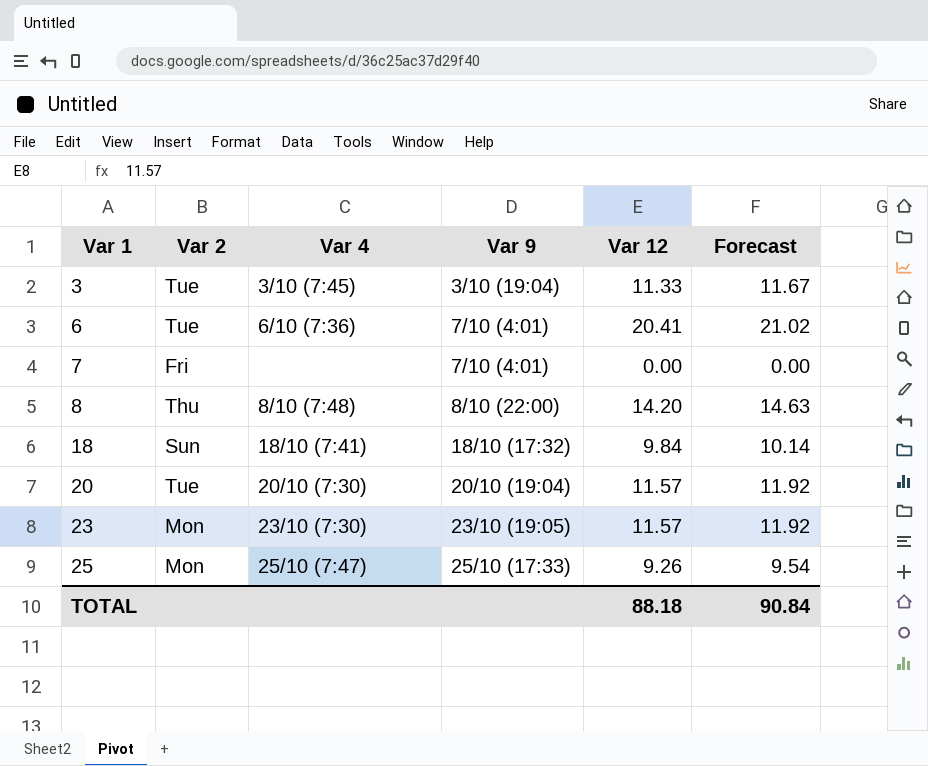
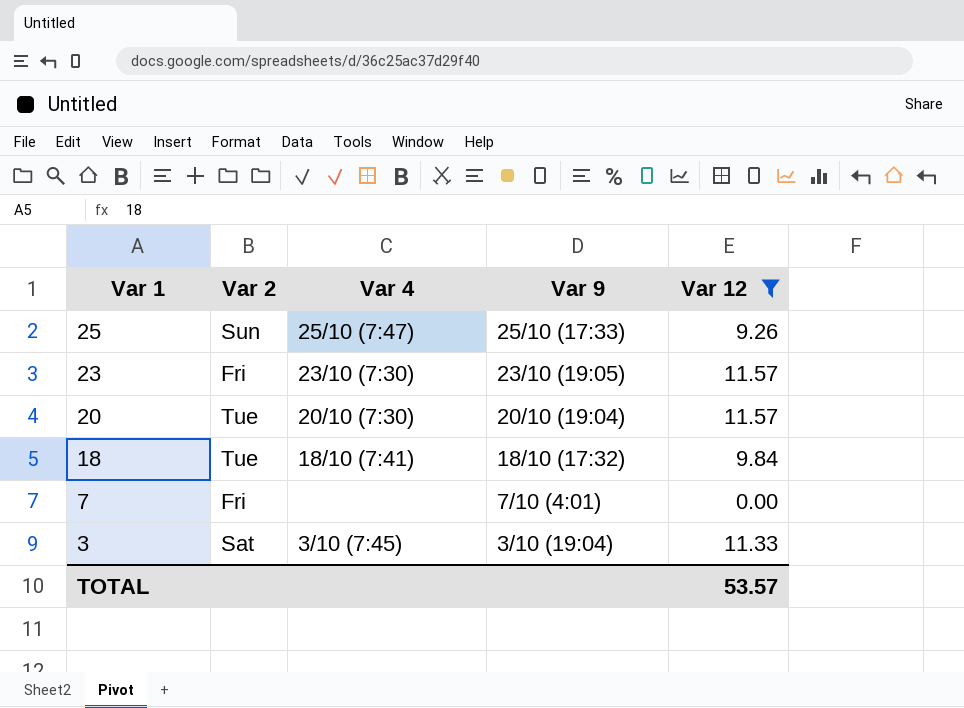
filter: none -> Var 12 <= 11.57
row order: Var 1 ascending -> Var 1 descending
column Forecast | formula: [Var 12] * 1.03 -> none
25 | Var 2: Mon -> Sun
23 | Var 2: Mon -> Fri
18 | Var 2: Sun -> Tue
3 | Var 2: Tue -> Sat
TOTAL | Var 12: 88.18 -> 53.57

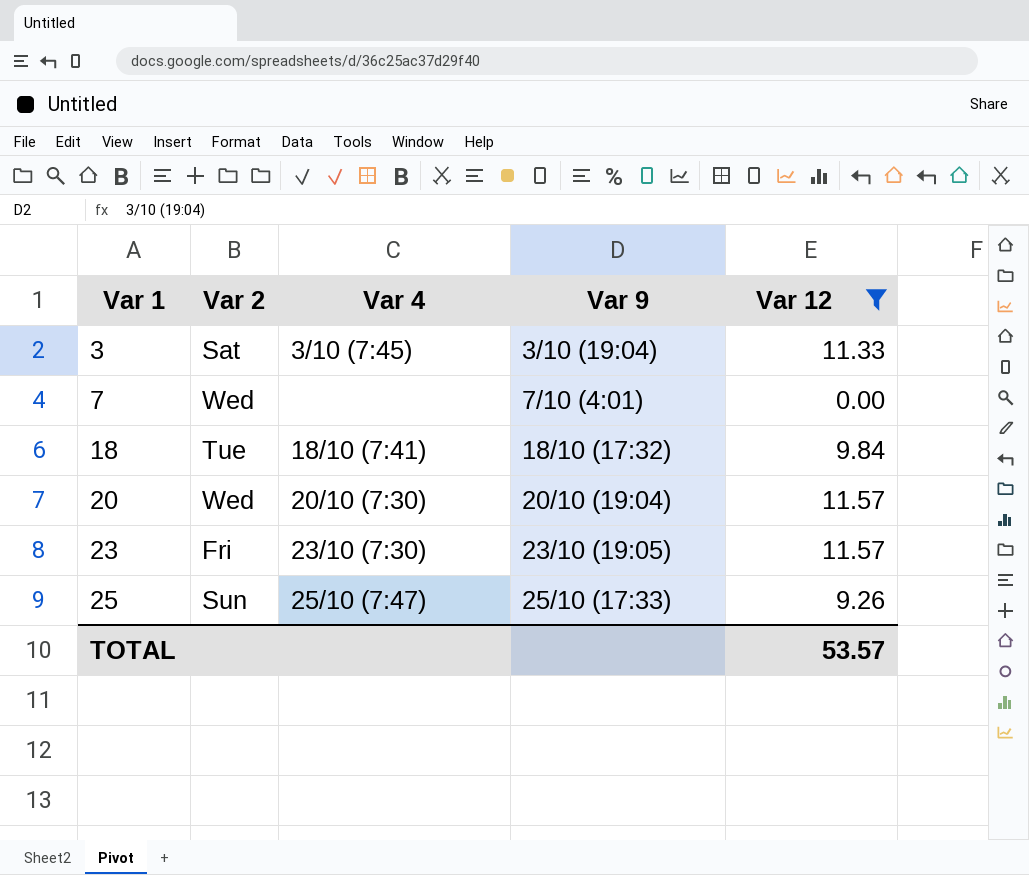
row order: Var 1 descending -> Var 1 ascending
7 | Var 2: Fri -> Wed
20 | Var 2: Tue -> Wed

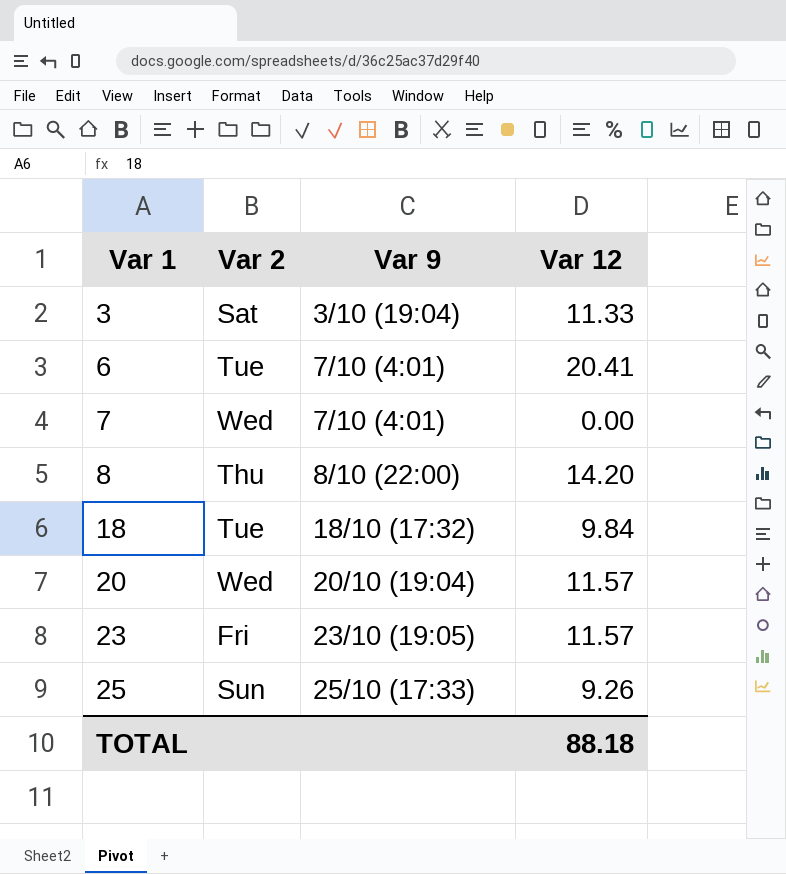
filter: Var 12 <= 11.57 -> none
column Var 4 | position: 3 -> none
TOTAL | Var 12: 53.57 -> 88.18

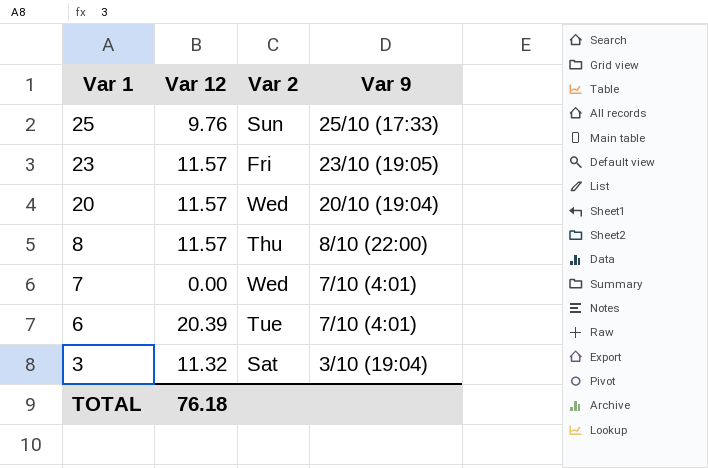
row order: Var 1 ascending -> Var 1 descending
column Var 12 | position: 4 -> 2
row 18: Tue | 18/10 (17:32) | 9.84 -> none
25 | Var 12: 9.26 -> 9.76
8 | Var 12: 14.20 -> 11.57
6 | Var 12: 20.41 -> 20.39
3 | Var 12: 11.33 -> 11.32
TOTAL | Var 12: 88.18 -> 76.18

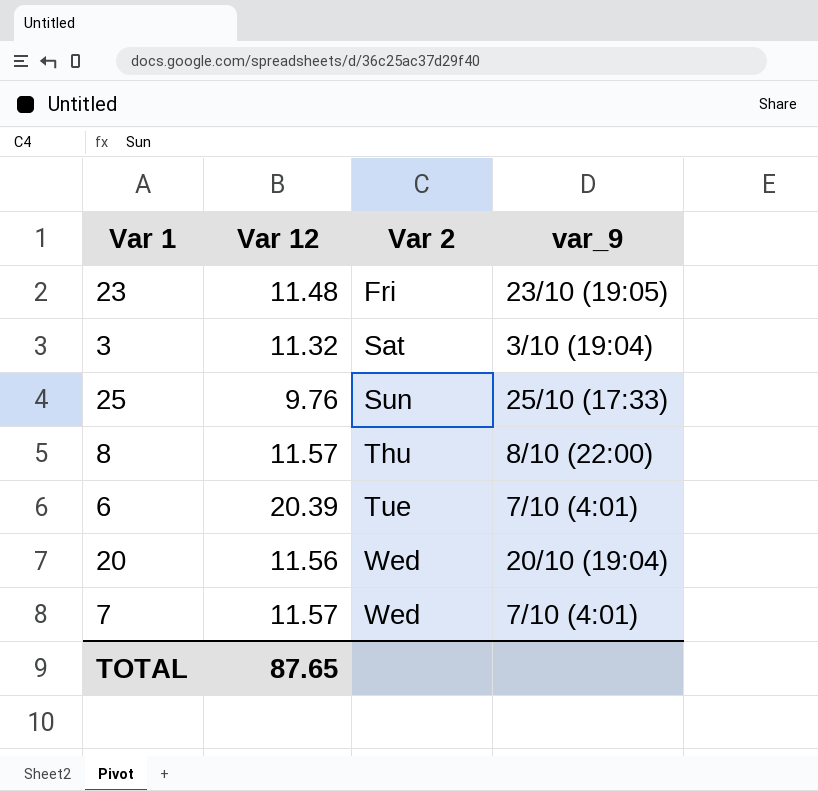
row order: Var 1 descending -> Var 2 ascending
column name: Var 9 -> var_9
23 | Var 12: 11.57 -> 11.48
20 | Var 12: 11.57 -> 11.56
7 | Var 12: 0.00 -> 11.57
TOTAL | Var 12: 76.18 -> 87.65

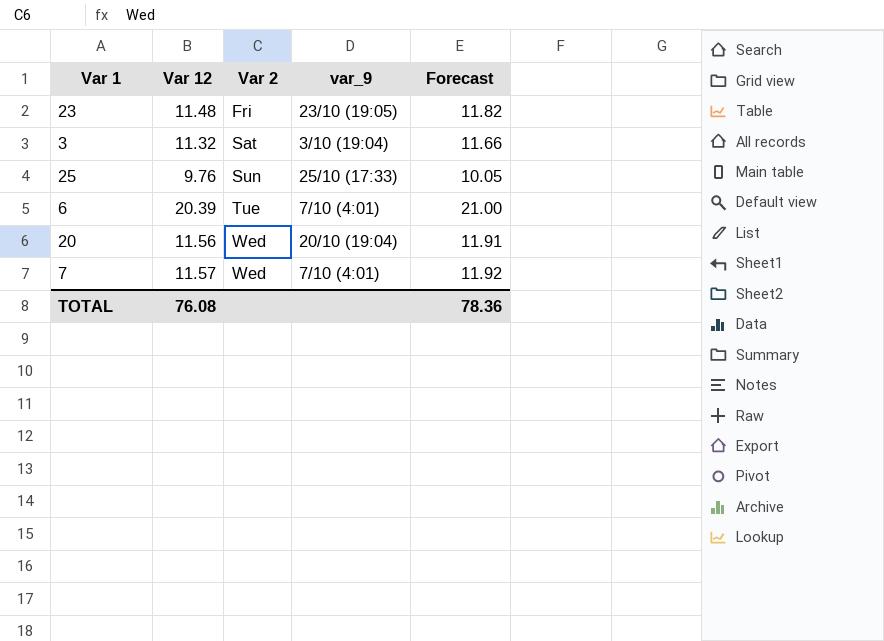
column Forecast | formula: none -> [Var 12] * 1.03
row 8: 11.57 | Thu | 8/10 (22:00) -> none
TOTAL | Var 12: 87.65 -> 76.08

